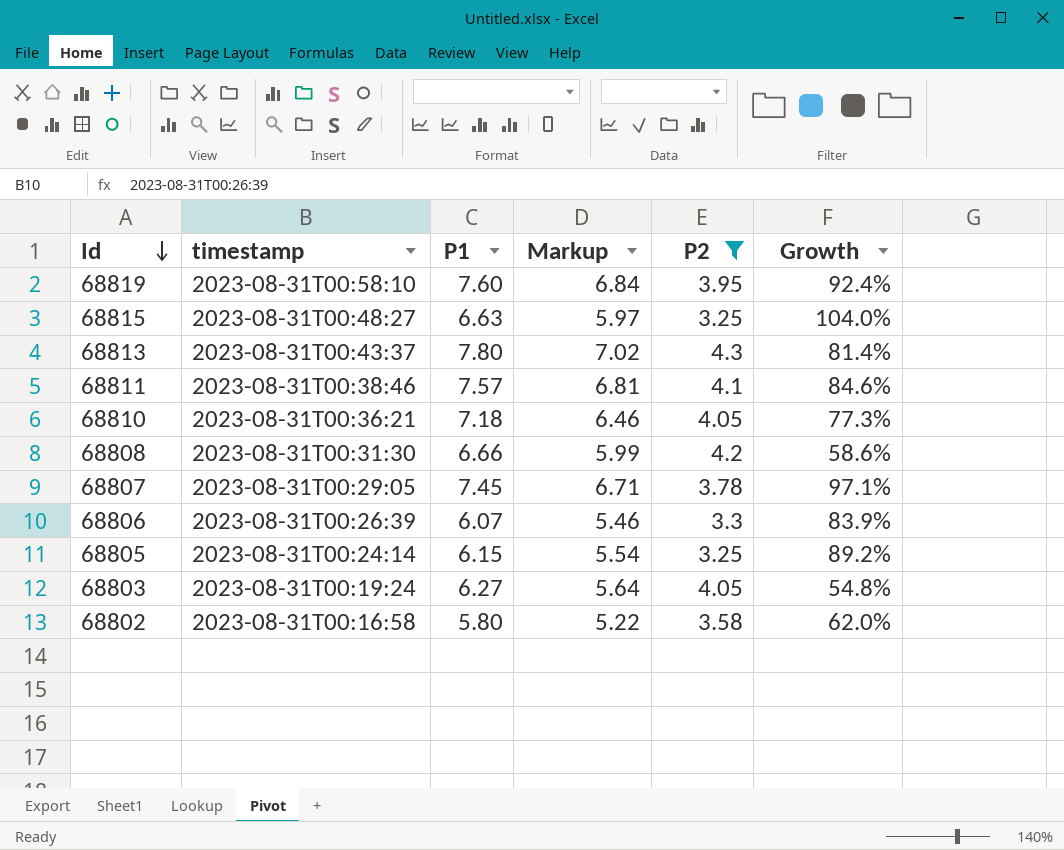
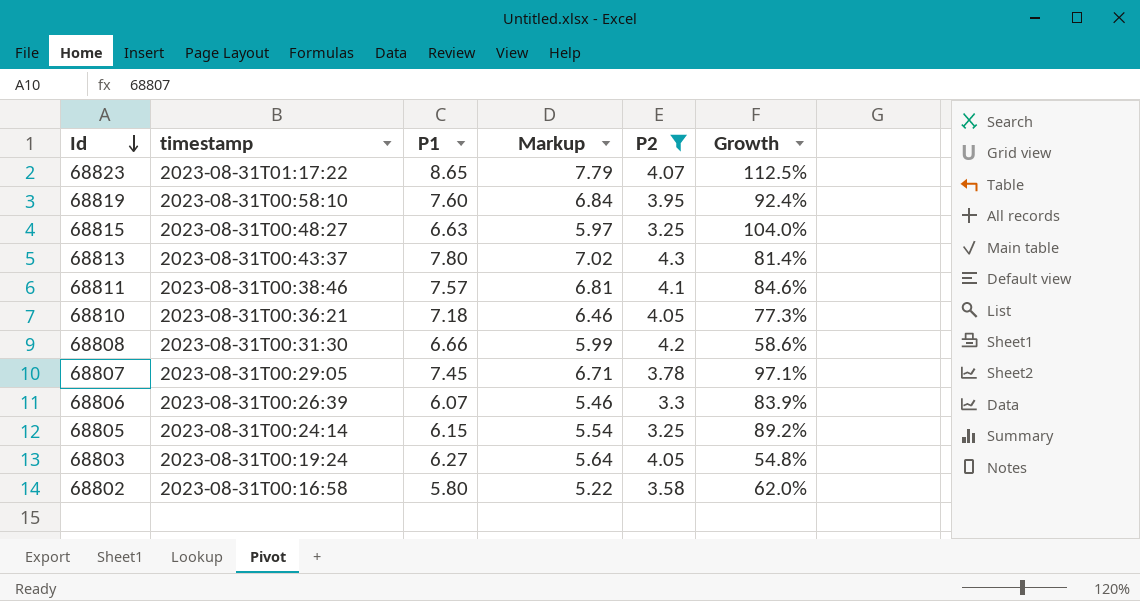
row 68823: none -> 2023-08-31T01:17:22 | 8.65 | 7.79 | 4.07 | 112.5%

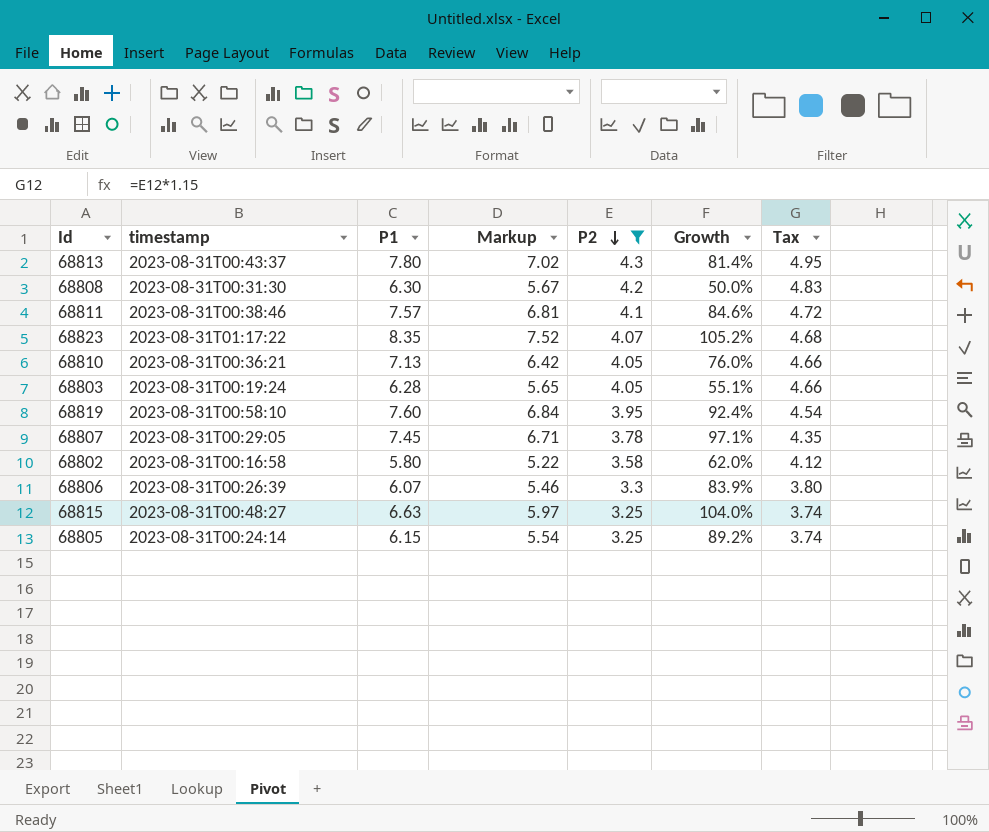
row order: Id descending -> P2 descending
column Tax | formula: none -> [P2] * 1.15
68808 | P1: 6.66 -> 6.30
68808 | Markup: 5.99 -> 5.67
68808 | Growth: 58.6% -> 50.0%
68823 | P1: 8.65 -> 8.35
68823 | Markup: 7.79 -> 7.52
68823 | Growth: 112.5% -> 105.2%
68810 | P1: 7.18 -> 7.13
68810 | Markup: 6.46 -> 6.42
68810 | Growth: 77.3% -> 76.0%
68803 | P1: 6.27 -> 6.28
68803 | Markup: 5.64 -> 5.65
68803 | Growth: 54.8% -> 55.1%

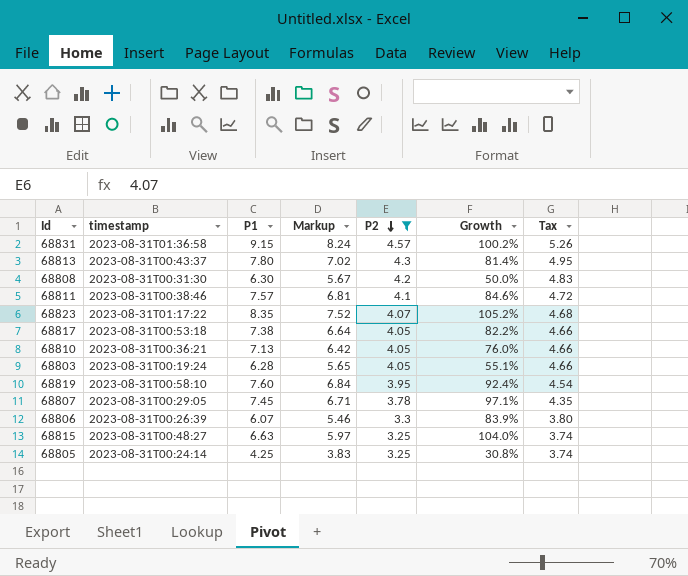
row 68802: 2023-08-31T00:16:58 | 5.80 | 5.22 | 3.58 | 62.0% | 4.12 -> none
row 68831: none -> 2023-08-31T01:36:58 | 9.15 | 8.24 | 4.57 | 100.2% | 5.26
row 68817: none -> 2023-08-31T00:53:18 | 7.38 | 6.64 | 4.05 | 82.2% | 4.66
68805 | P1: 6.15 -> 4.25
68805 | Markup: 5.54 -> 3.83
68805 | Growth: 89.2% -> 30.8%

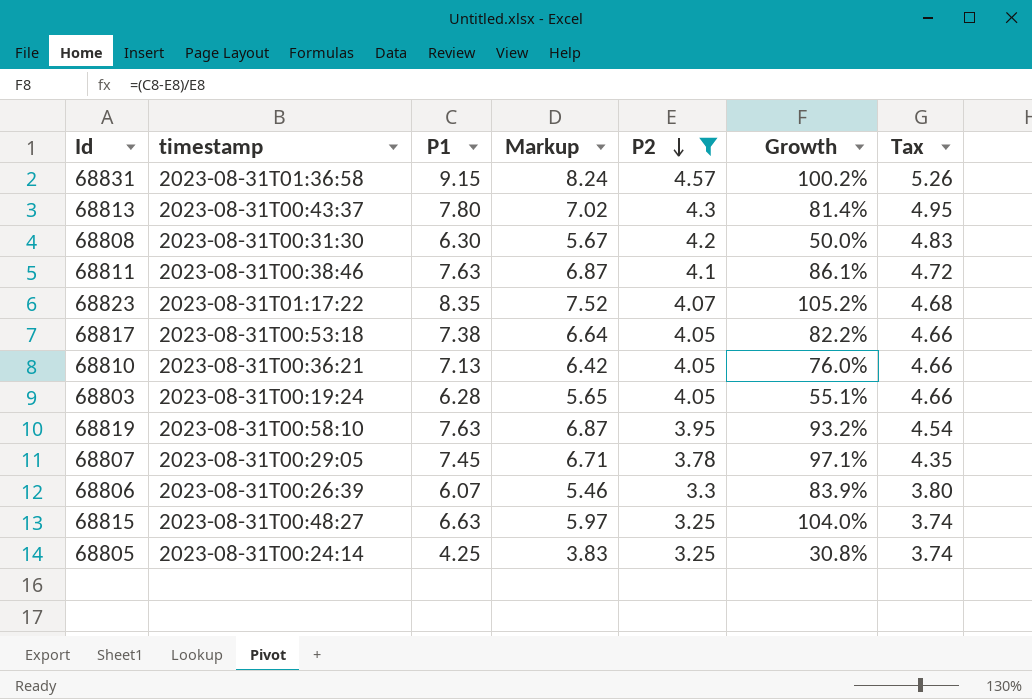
68811 | P1: 7.57 -> 7.63
68811 | Markup: 6.81 -> 6.87
68811 | Growth: 84.6% -> 86.1%
68819 | P1: 7.60 -> 7.63
68819 | Markup: 6.84 -> 6.87
68819 | Growth: 92.4% -> 93.2%

